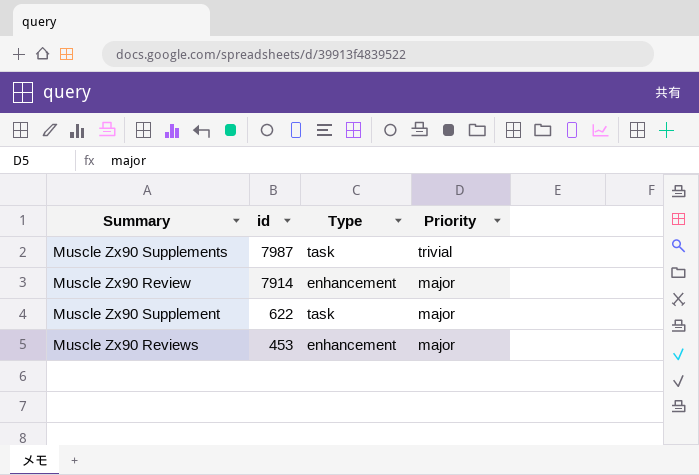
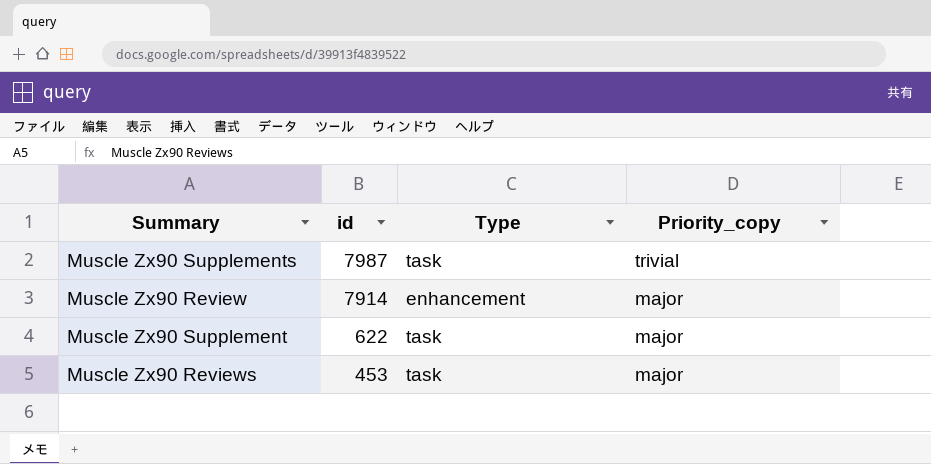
column name: Priority -> Priority_copy
Muscle Zx90 Reviews | Type: enhancement -> task

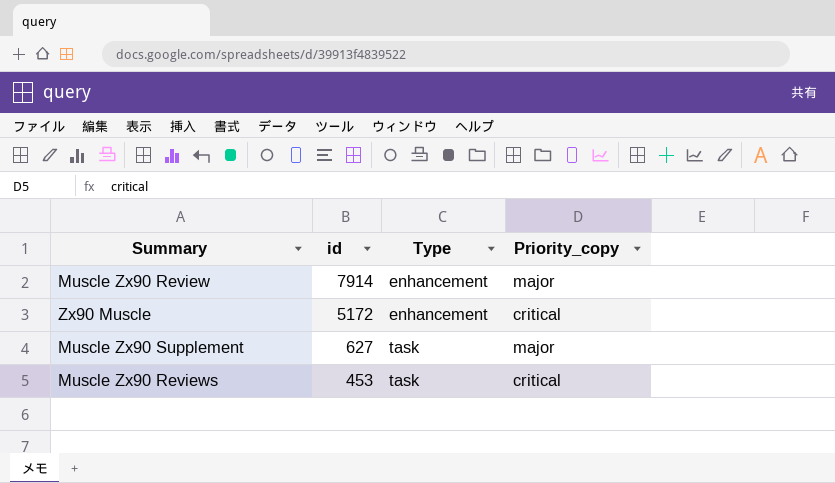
row Muscle Zx90 Supplements: 7987 | task | trivial -> none
row Zx90 Muscle: none -> 5172 | enhancement | critical
Muscle Zx90 Supplement | id: 622 -> 627
Muscle Zx90 Reviews | Priority_copy: major -> critical

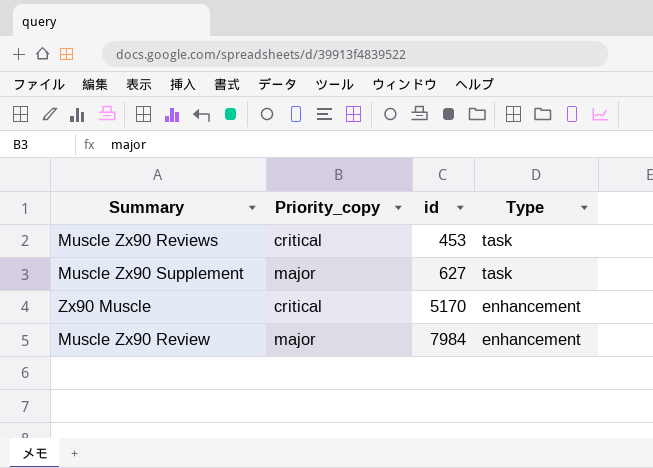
row order: id descending -> id ascending
column Priority_copy | position: 4 -> 2
Zx90 Muscle | id: 5172 -> 5170
Muscle Zx90 Review | id: 7914 -> 7984

